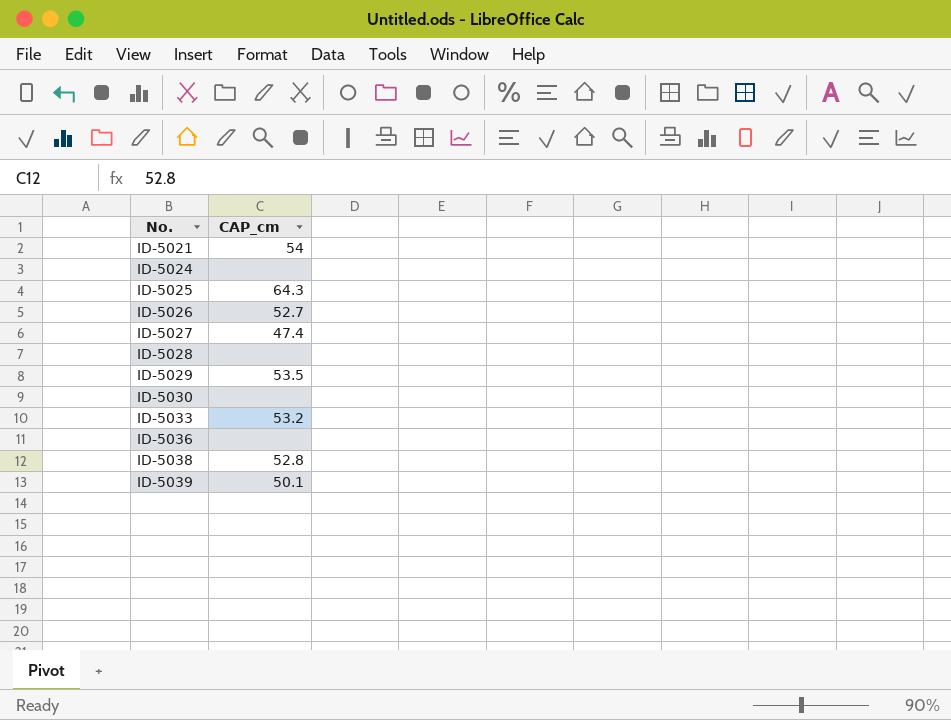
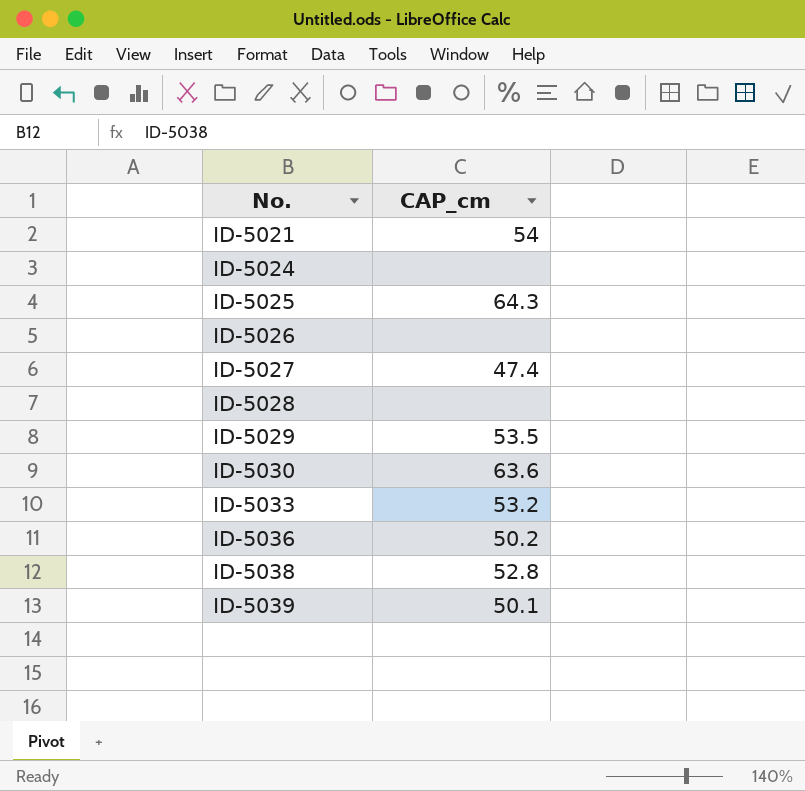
ID-5026 | CAP_cm: 52.7 -> none
ID-5030 | CAP_cm: none -> 63.6
ID-5036 | CAP_cm: none -> 50.2

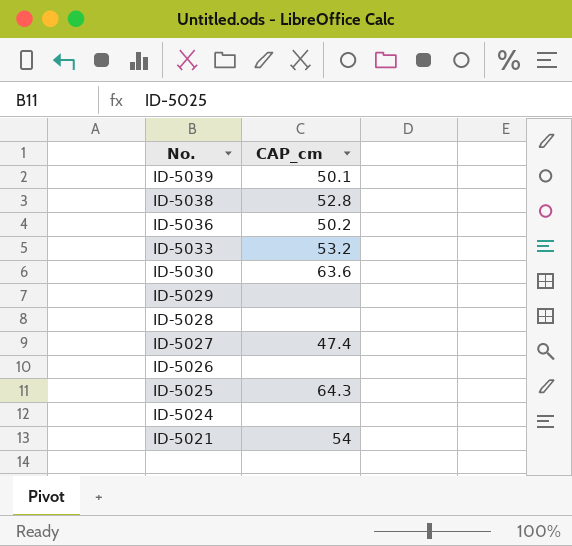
row order: No. ascending -> No. descending
ID-5029 | CAP_cm: 53.5 -> none

